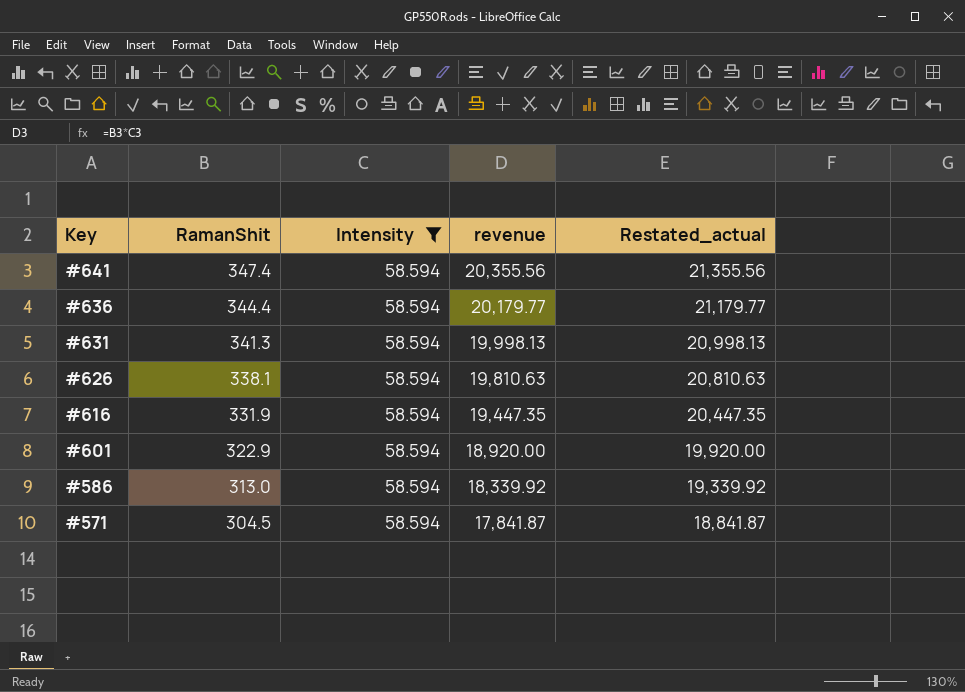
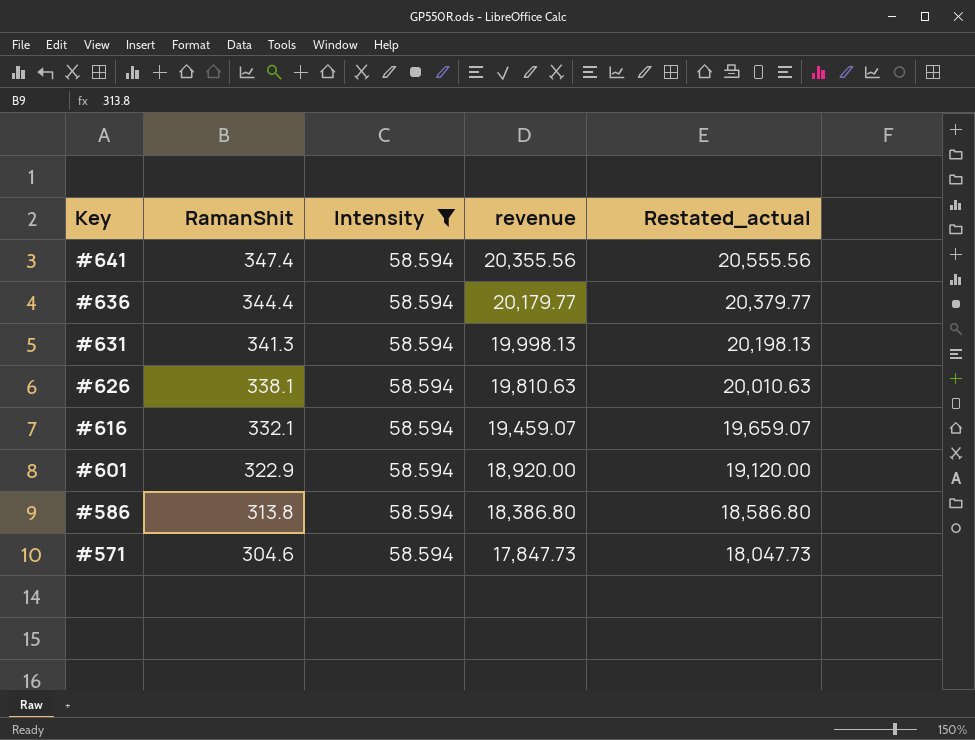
column Restated_actual | formula: [revenue] + 1000 -> [revenue] + 200
#616 | RamanShit: 331.9 -> 332.1
#616 | revenue: 19,447.35 -> 19,459.07
#586 | RamanShit: 313.0 -> 313.8
#586 | revenue: 18,339.92 -> 18,386.80
#571 | RamanShit: 304.5 -> 304.6
#571 | revenue: 17,841.87 -> 17,847.73

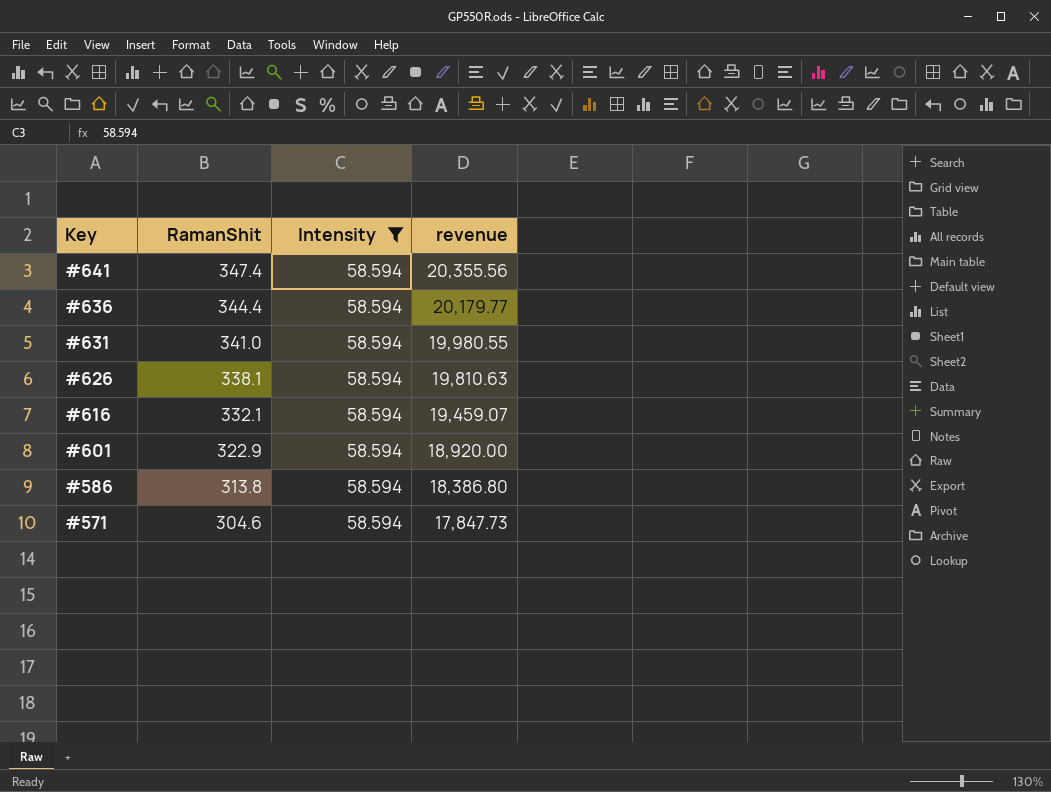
column Restated_actual | formula: [revenue] + 200 -> none
#631 | RamanShit: 341.3 -> 341.0
#631 | revenue: 19,998.13 -> 19,980.55

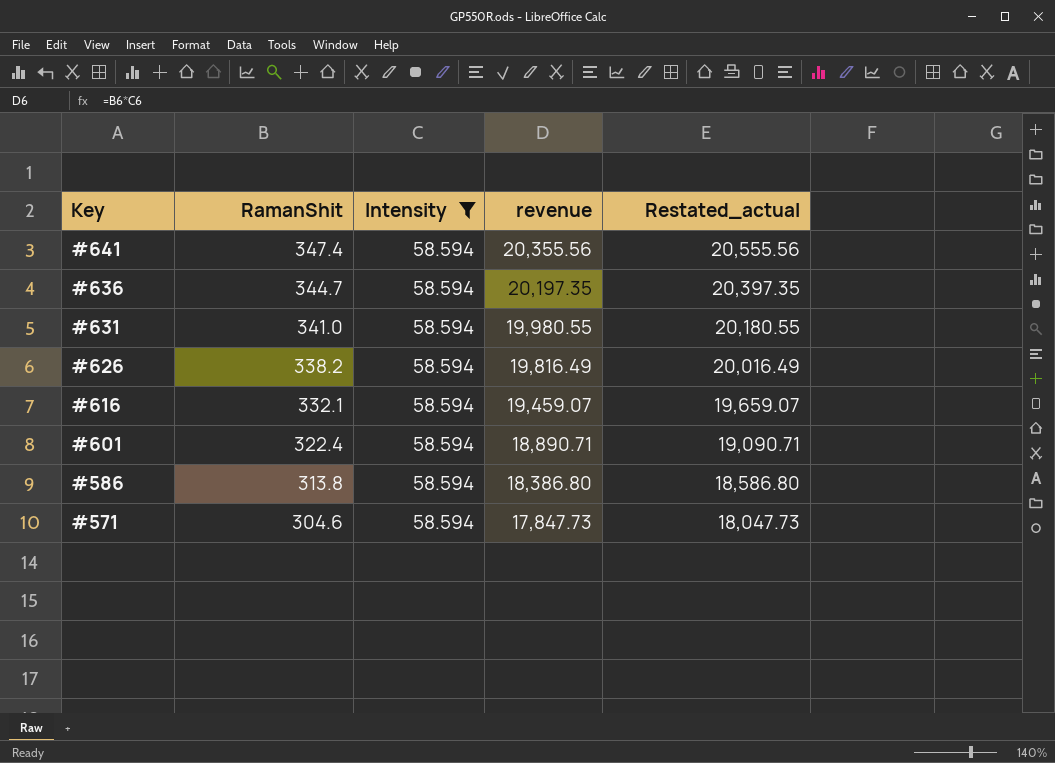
column Restated_actual | formula: none -> [revenue] + 200
#636 | RamanShit: 344.4 -> 344.7
#636 | revenue: 20,179.77 -> 20,197.35
#626 | RamanShit: 338.1 -> 338.2
#626 | revenue: 19,810.63 -> 19,816.49
#601 | RamanShit: 322.9 -> 322.4
#601 | revenue: 18,920.00 -> 18,890.71

